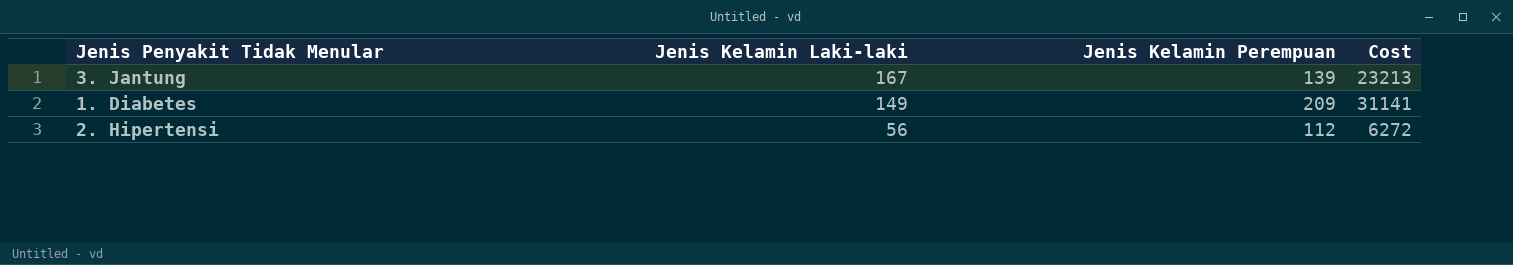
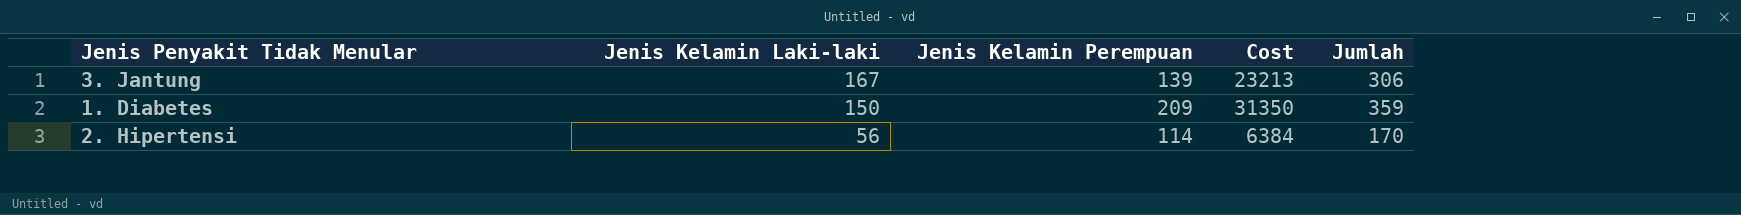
column Jumlah | formula: none -> [Jenis Kelamin Laki-laki] + [Jenis Kelamin Perempuan]
1. Diabetes | Jenis Kelamin Laki-laki: 149 -> 150
1. Diabetes | Cost: 31141 -> 31350
2. Hipertensi | Jenis Kelamin Perempuan: 112 -> 114
2. Hipertensi | Cost: 6272 -> 6384

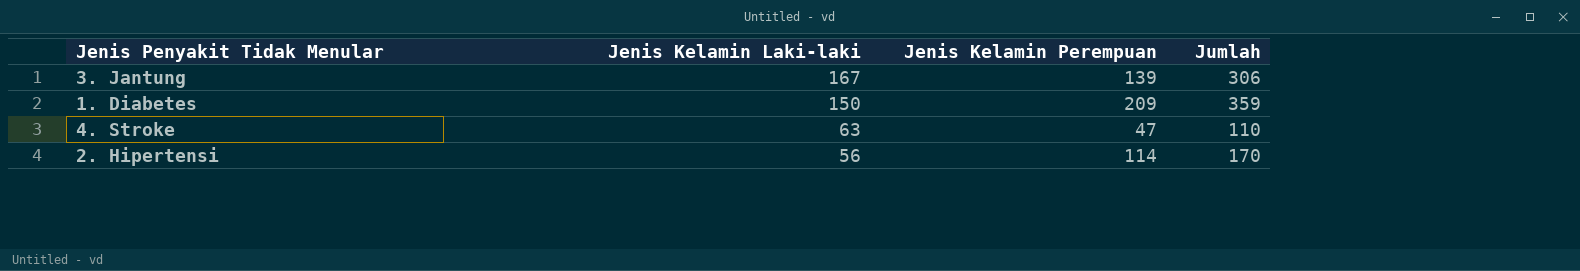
column Cost | formula: [Jenis Kelamin Laki-laki] * [Jenis Kelamin Perempuan] -> none
row 4. Stroke: none -> 63 | 47 | 110

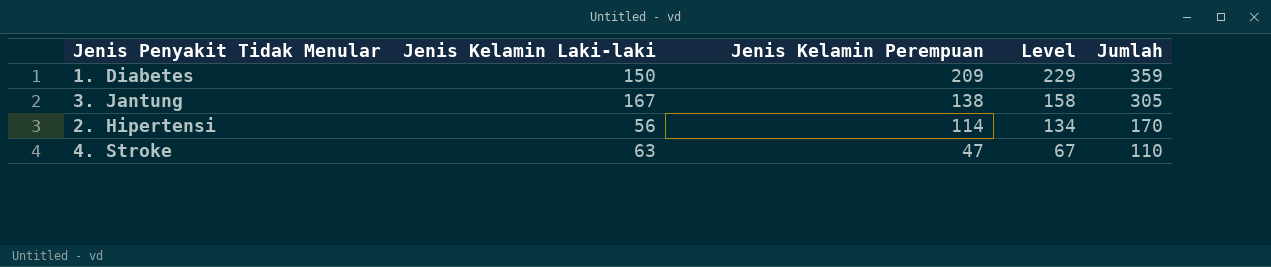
row order: Jenis Kelamin Laki-laki descending -> Jenis Kelamin Perempuan descending
column Level | formula: none -> [Jenis Kelamin Perempuan] + 20
3. Jantung | Jenis Kelamin Perempuan: 139 -> 138
3. Jantung | Jumlah: 306 -> 305

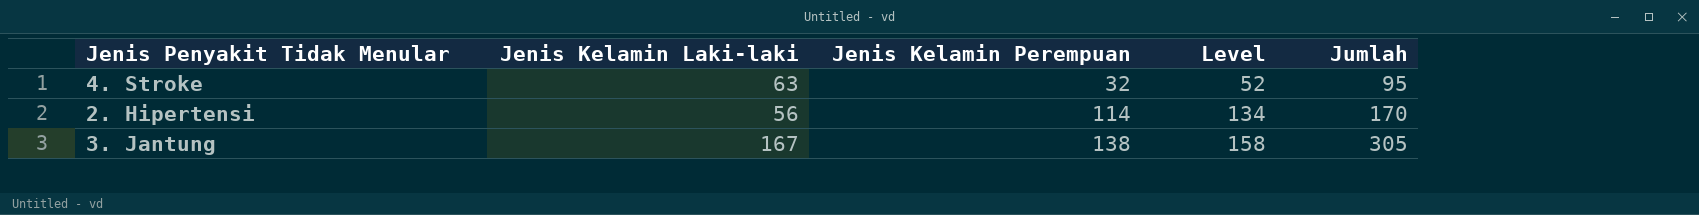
row order: Jenis Kelamin Perempuan descending -> Jenis Kelamin Perempuan ascending
row 1. Diabetes: 150 | 209 | 229 | 359 -> none
4. Stroke | Jenis Kelamin Perempuan: 47 -> 32
4. Stroke | Level: 67 -> 52
4. Stroke | Jumlah: 110 -> 95

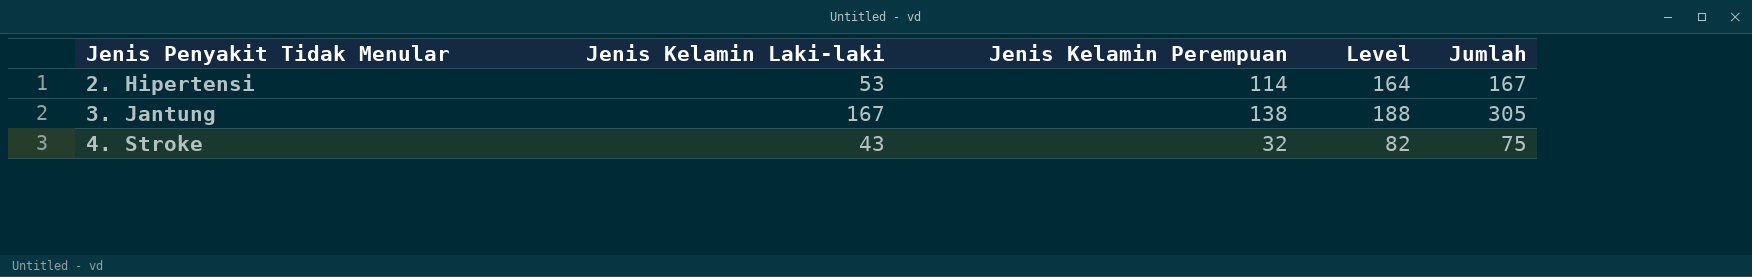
row order: Jenis Kelamin Perempuan ascending -> Jenis Penyakit Tidak Menular ascending
column Level | formula: [Jenis Kelamin Perempuan] + 20 -> [Jenis Kelamin Perempuan] + 50
2. Hipertensi | Jenis Kelamin Laki-laki: 56 -> 53
2. Hipertensi | Jumlah: 170 -> 167
4. Stroke | Jenis Kelamin Laki-laki: 63 -> 43
4. Stroke | Jumlah: 95 -> 75

